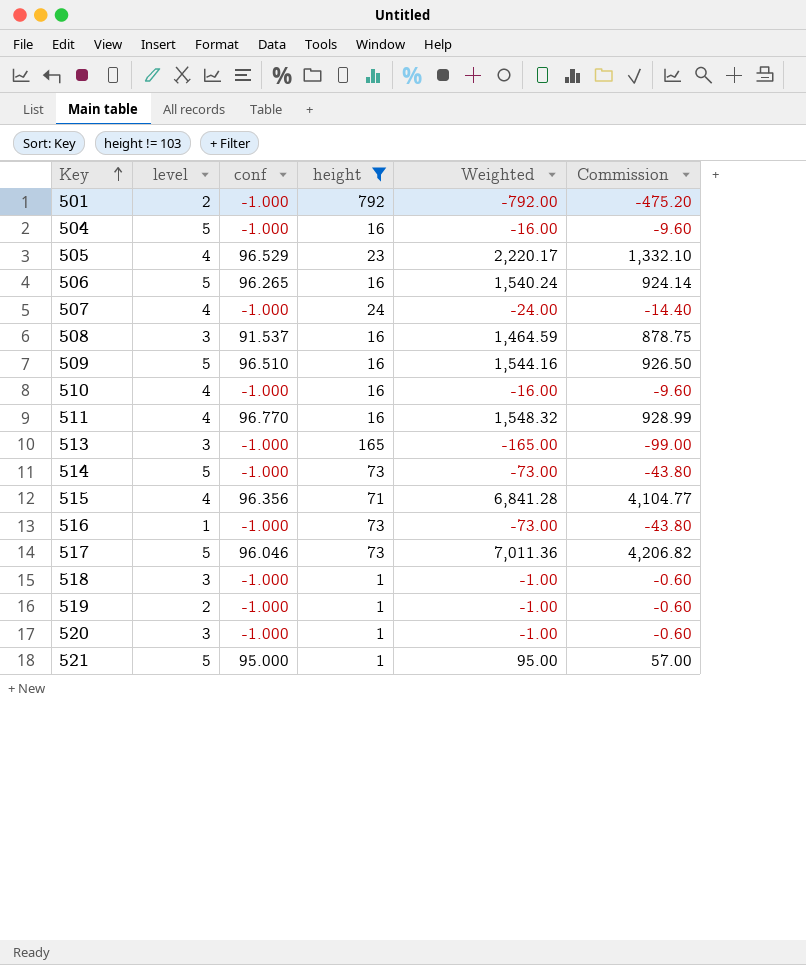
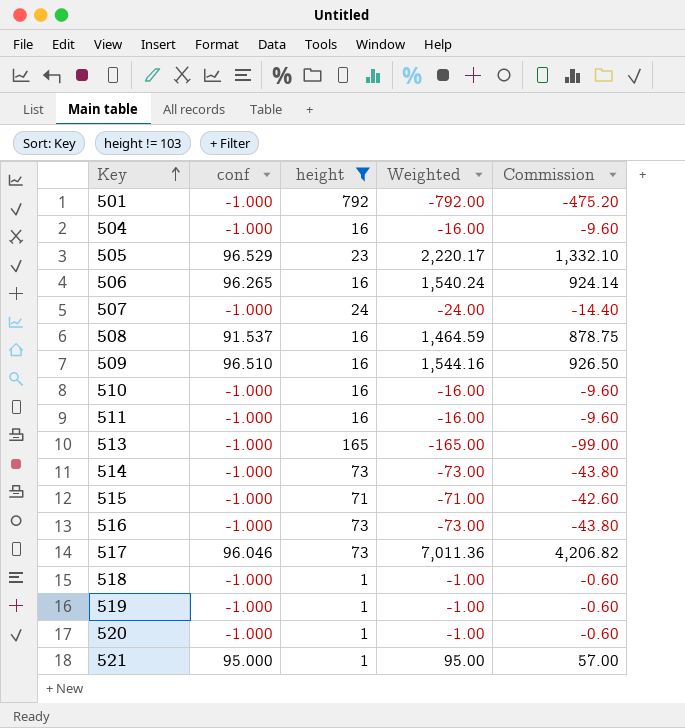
column level | position: 2 -> none
511 | conf: 96.770 -> -1.000
511 | Weighted: 1,548.32 -> -16.00
511 | Commission: 928.99 -> -9.60
515 | conf: 96.356 -> -1.000
515 | Weighted: 6,841.28 -> -71.00
515 | Commission: 4,104.77 -> -42.60

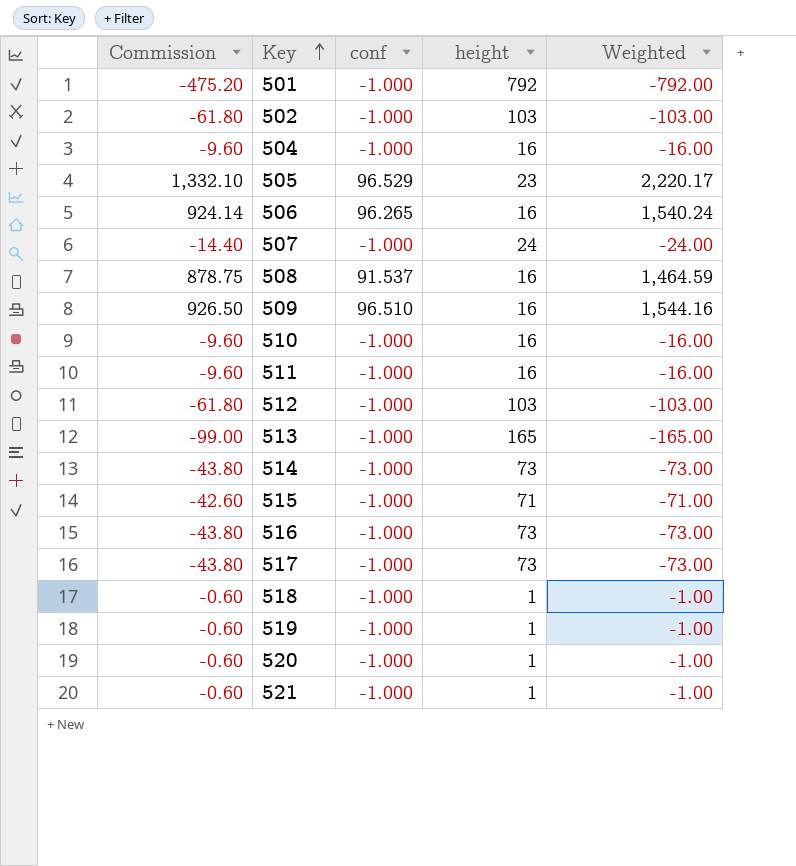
filter: height != 103 -> none
column Commission | position: 5 -> 1
517 | Commission: 4,206.82 -> -43.80
517 | conf: 96.046 -> -1.000
517 | Weighted: 7,011.36 -> -73.00
521 | Commission: 57.00 -> -0.60
521 | conf: 95.000 -> -1.000
521 | Weighted: 95.00 -> -1.00

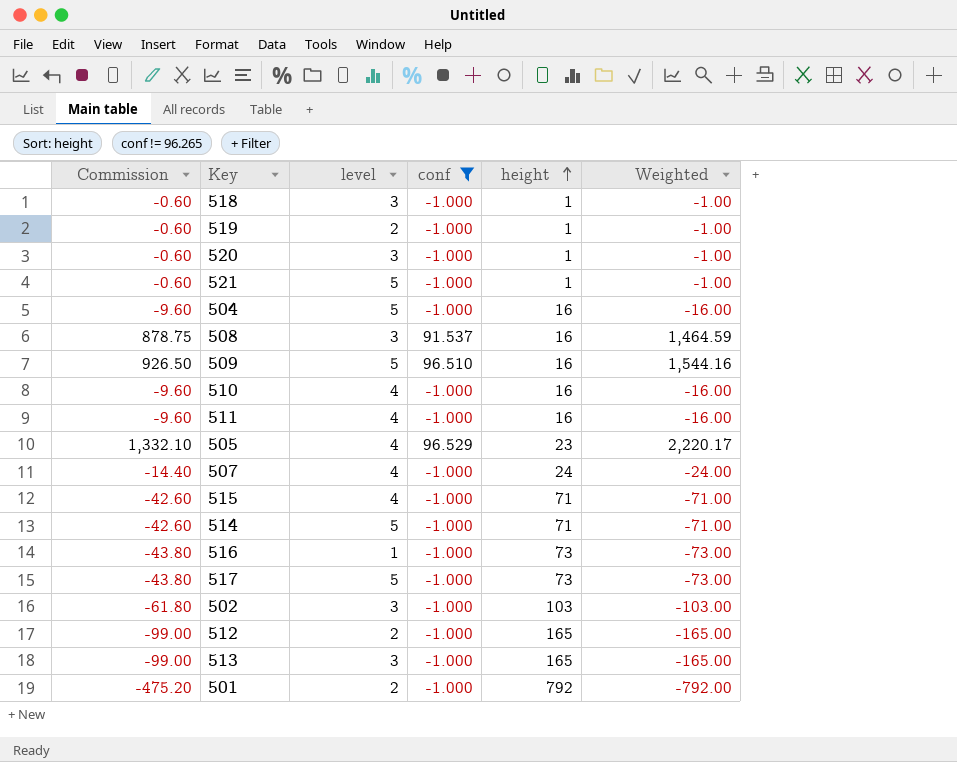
filter: none -> conf != 96.265
row order: Key ascending -> height ascending
column level | position: none -> 3
514 | Commission: -43.80 -> -42.60
514 | height: 73 -> 71
514 | Weighted: -73.00 -> -71.00
512 | Commission: -61.80 -> -99.00
512 | height: 103 -> 165
512 | Weighted: -103.00 -> -165.00

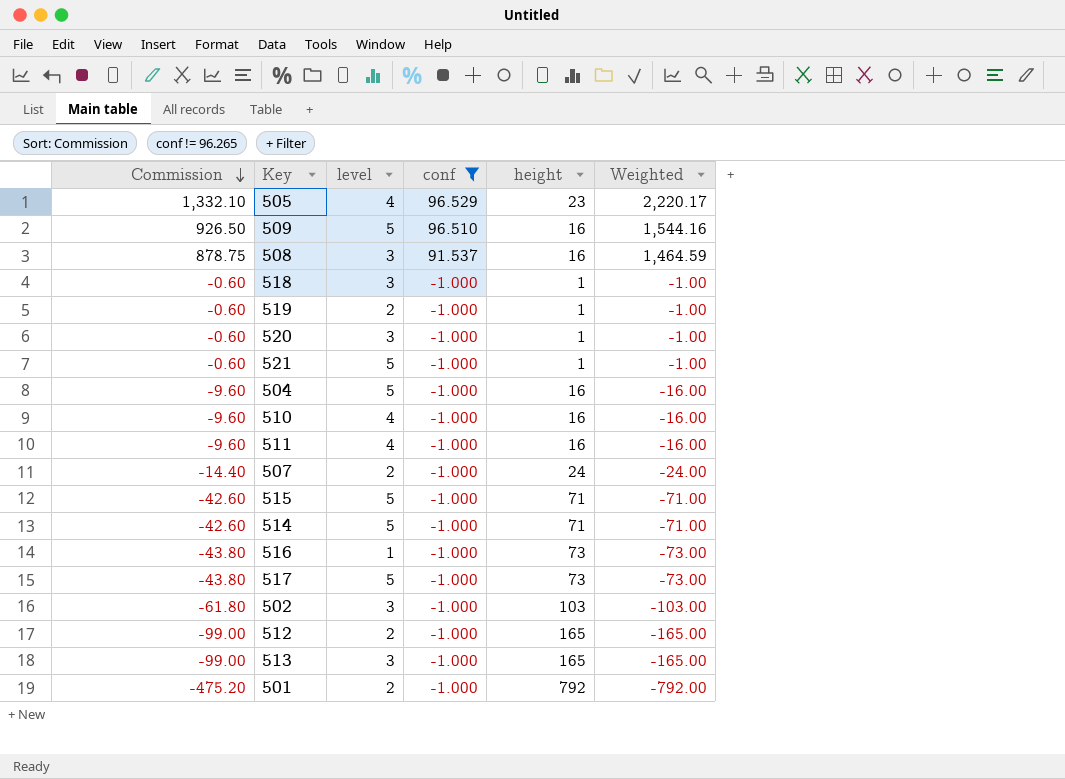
row order: height ascending -> Commission descending
507 | level: 4 -> 2
515 | level: 4 -> 5

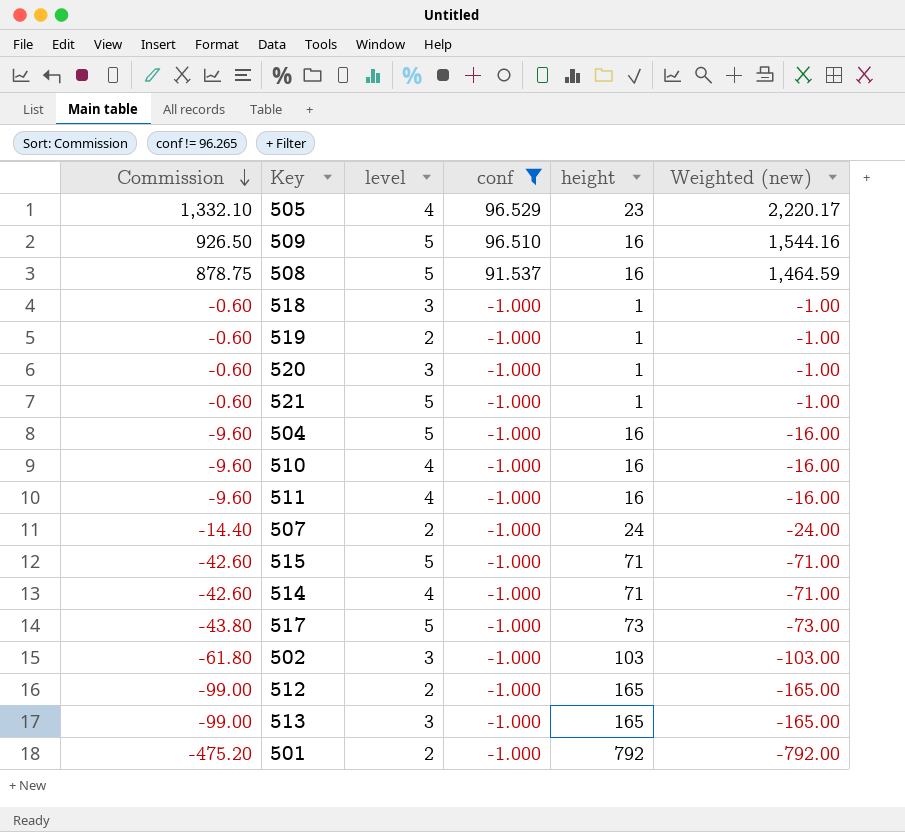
column name: Weighted -> Weighted (new)
row 516: -43.80 | 1 | -1.000 | 73 | -73.00 -> none
508 | level: 3 -> 5
514 | level: 5 -> 4

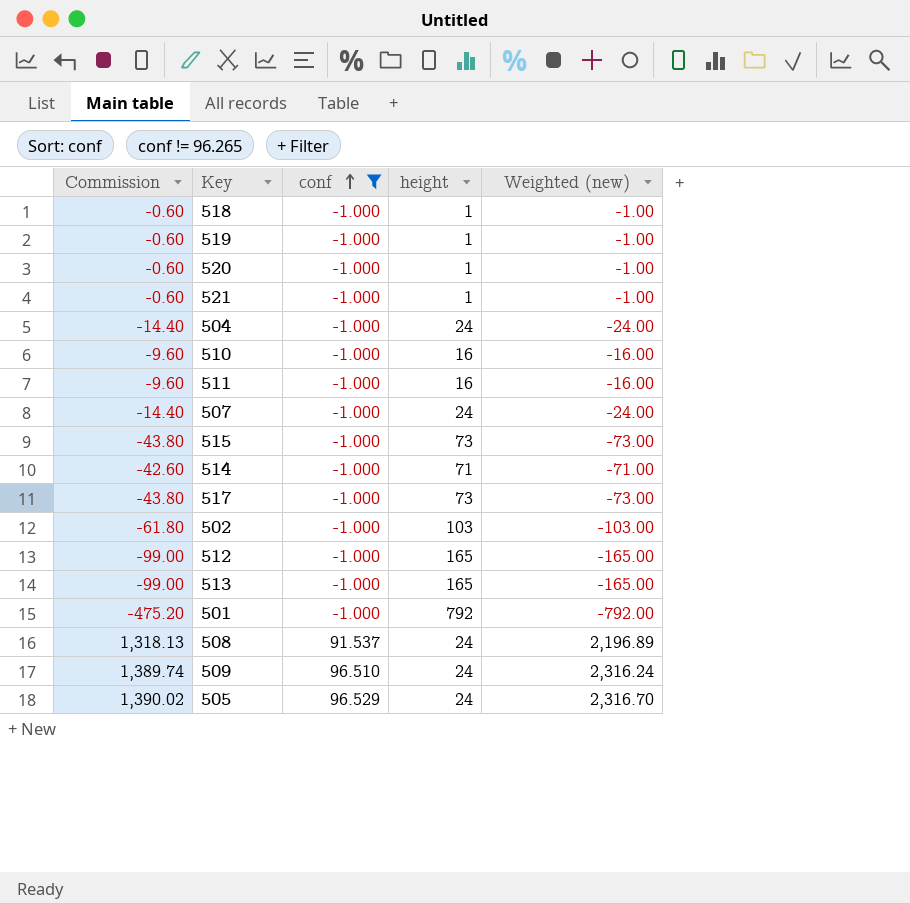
row order: Commission descending -> conf ascending
column level | position: 3 -> none
504 | Commission: -9.60 -> -14.40
504 | height: 16 -> 24
504 | Weighted (new): -16.00 -> -24.00
515 | Commission: -42.60 -> -43.80
515 | height: 71 -> 73
515 | Weighted (new): -71.00 -> -73.00
508 | Commission: 878.75 -> 1,318.13
508 | height: 16 -> 24
508 | Weighted (new): 1,464.59 -> 2,196.89
509 | Commission: 926.50 -> 1,389.74
509 | height: 16 -> 24
509 | Weighted (new): 1,544.16 -> 2,316.24
505 | Commission: 1,332.10 -> 1,390.02
505 | height: 23 -> 24
505 | Weighted (new): 2,220.17 -> 2,316.70

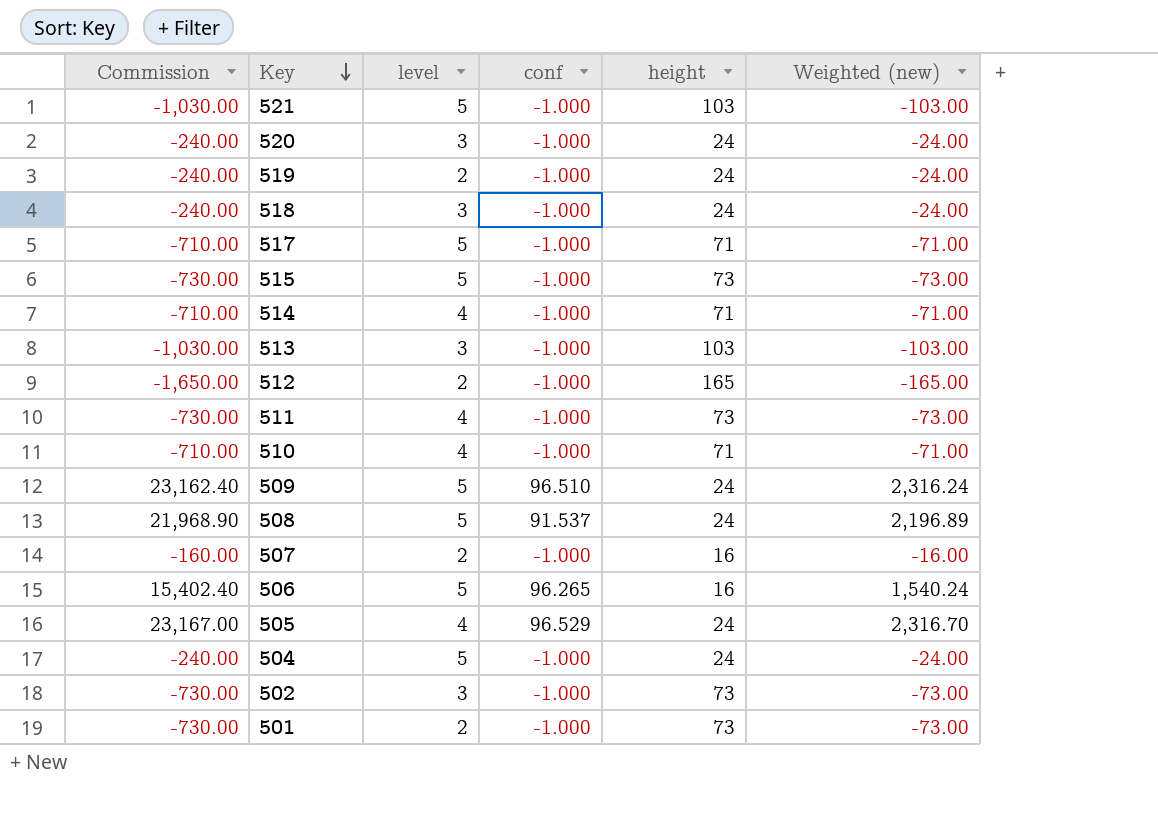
filter: conf != 96.265 -> none
row order: conf ascending -> Key descending
column Commission | formula: [Weighted (new)] * 0.6 -> [Weighted (new)] * 10
column level | position: none -> 3
521 | height: 1 -> 103
521 | Weighted (new): -1.00 -> -103.00
520 | height: 1 -> 24
520 | Weighted (new): -1.00 -> -24.00
519 | height: 1 -> 24
519 | Weighted (new): -1.00 -> -24.00
518 | height: 1 -> 24
518 | Weighted (new): -1.00 -> -24.00
517 | height: 73 -> 71
517 | Weighted (new): -73.00 -> -71.00
513 | height: 165 -> 103
513 | Weighted (new): -165.00 -> -103.00
511 | height: 16 -> 73
511 | Weighted (new): -16.00 -> -73.00
510 | height: 16 -> 71
510 | Weighted (new): -16.00 -> -71.00
507 | height: 24 -> 16
507 | Weighted (new): -24.00 -> -16.00
502 | height: 103 -> 73
502 | Weighted (new): -103.00 -> -73.00
501 | height: 792 -> 73
501 | Weighted (new): -792.00 -> -73.00

